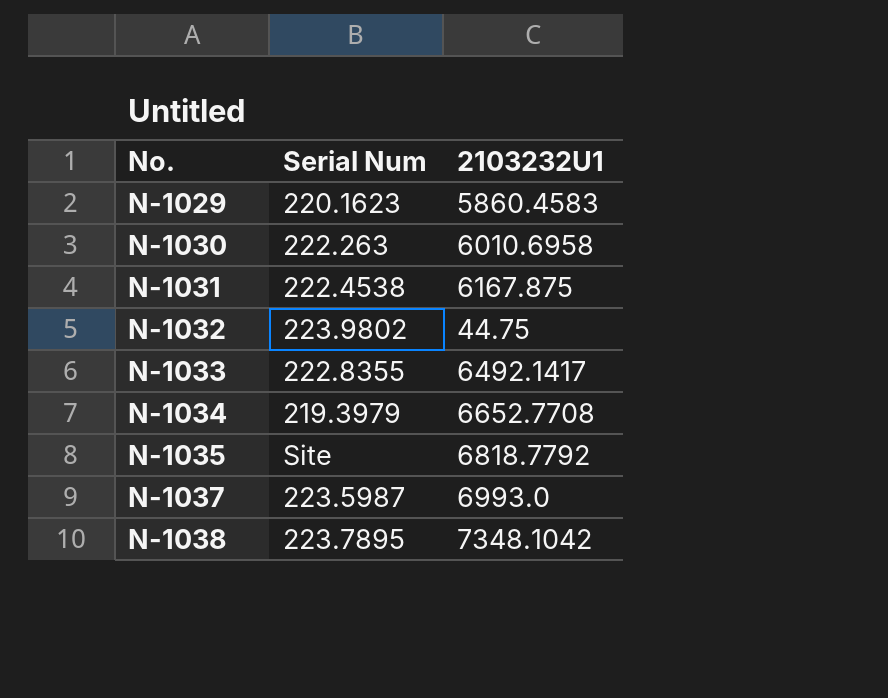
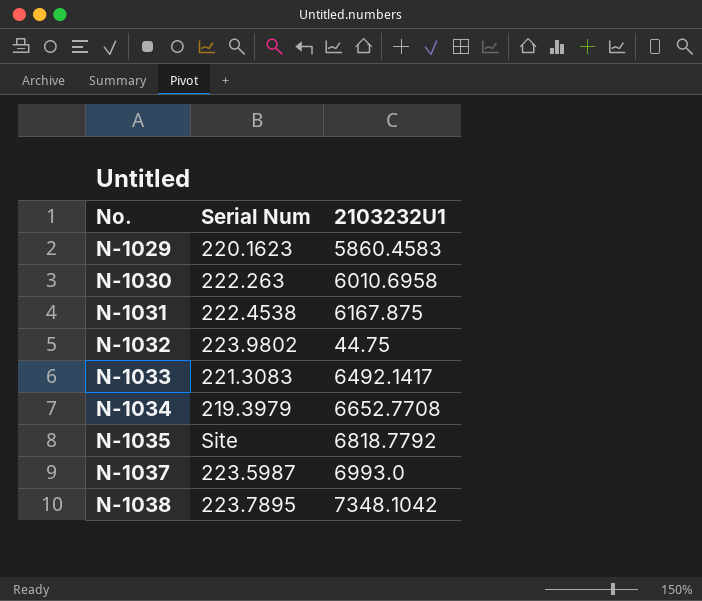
N-1033 | Serial Num: 222.8355 -> 221.3083

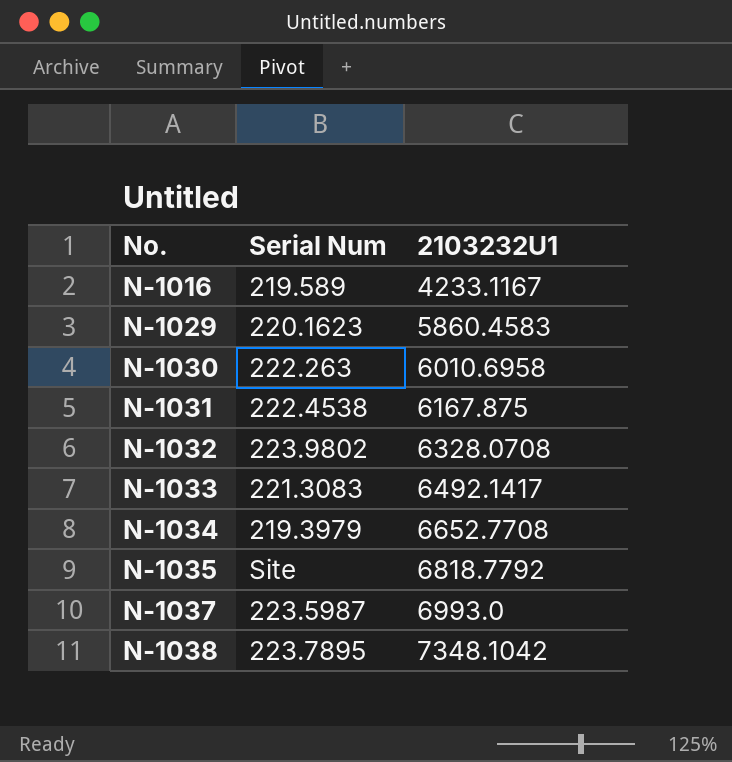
row N-1016: none -> 219.589 | 4233.1167
N-1032 | 2103232U1: 44.75 -> 6328.0708

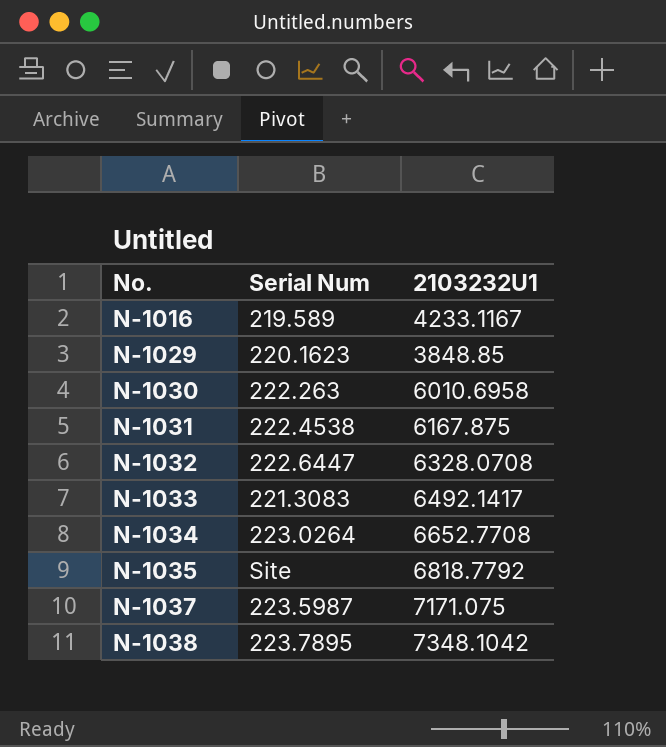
N-1029 | 2103232U1: 5860.4583 -> 3848.85
N-1032 | Serial Num: 223.9802 -> 222.6447
N-1034 | Serial Num: 219.3979 -> 223.0264
N-1037 | 2103232U1: 6993.0 -> 7171.075

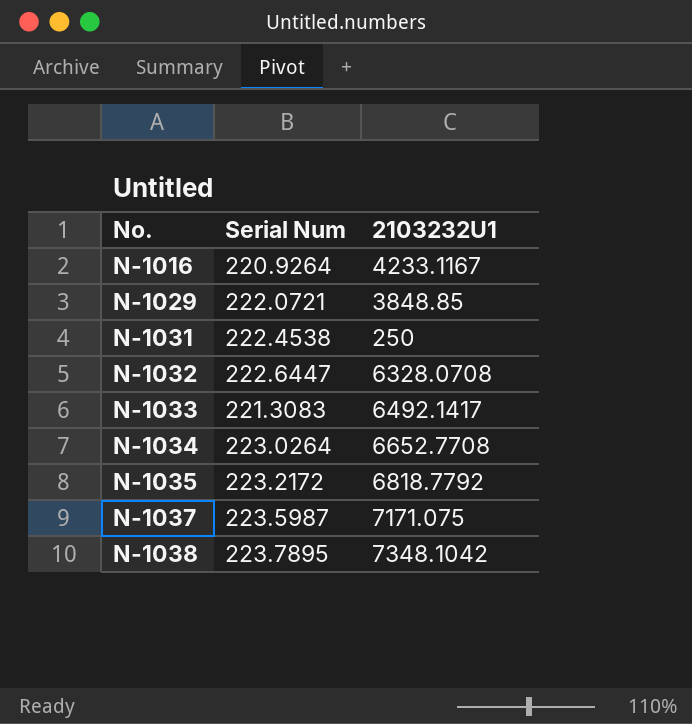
row N-1030: 222.263 | 6010.6958 -> none
N-1016 | Serial Num: 219.589 -> 220.9264
N-1029 | Serial Num: 220.1623 -> 222.0721
N-1031 | 2103232U1: 6167.875 -> 250
N-1035 | Serial Num: Site -> 223.2172

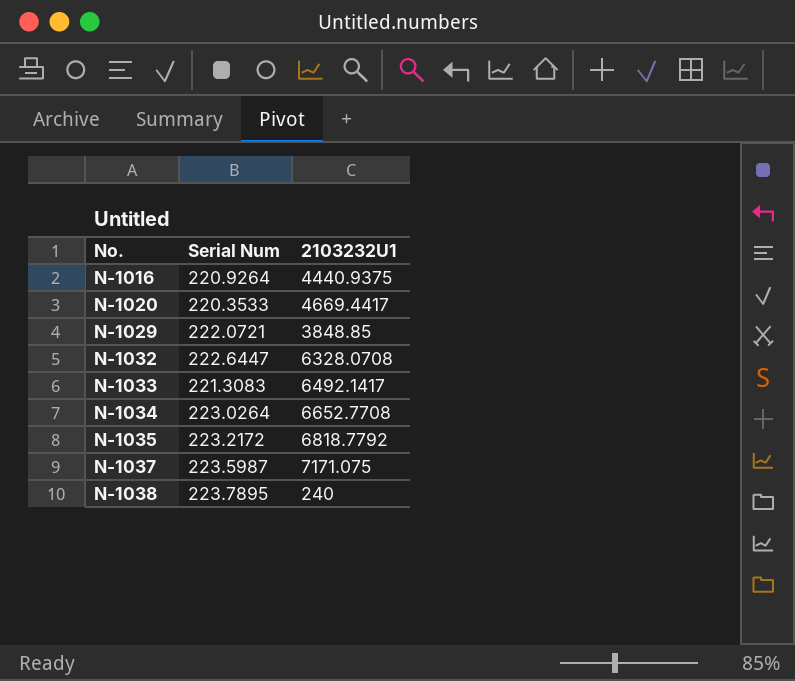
row N-1031: 222.4538 | 250 -> none
N-1016 | 2103232U1: 4233.1167 -> 4440.9375
row N-1020: none -> 220.3533 | 4669.4417
N-1038 | 2103232U1: 7348.1042 -> 240

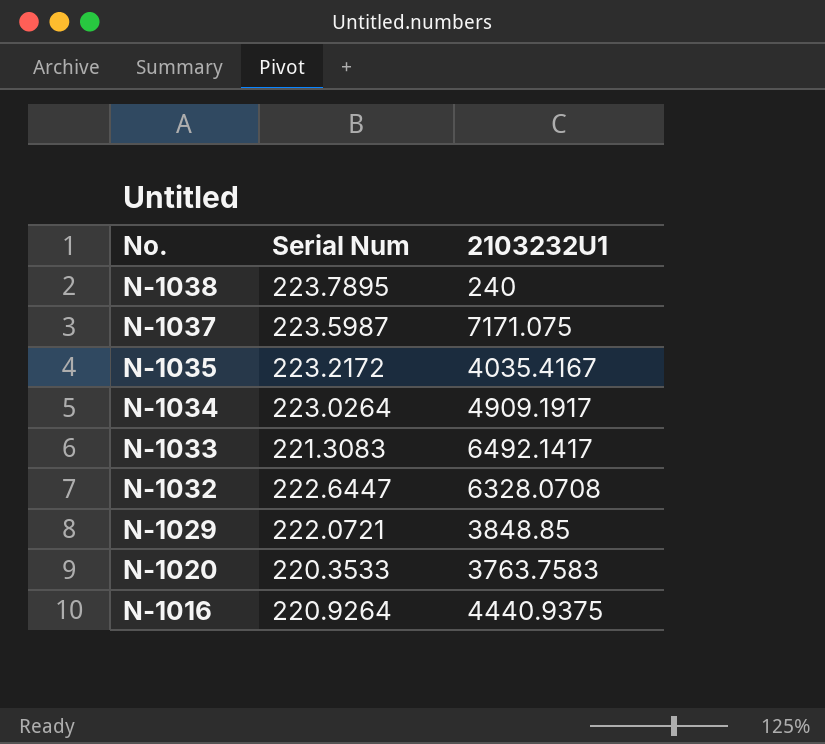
row order: No. ascending -> No. descending
N-1035 | 2103232U1: 6818.7792 -> 4035.4167
N-1034 | 2103232U1: 6652.7708 -> 4909.1917
N-1020 | 2103232U1: 4669.4417 -> 3763.7583

